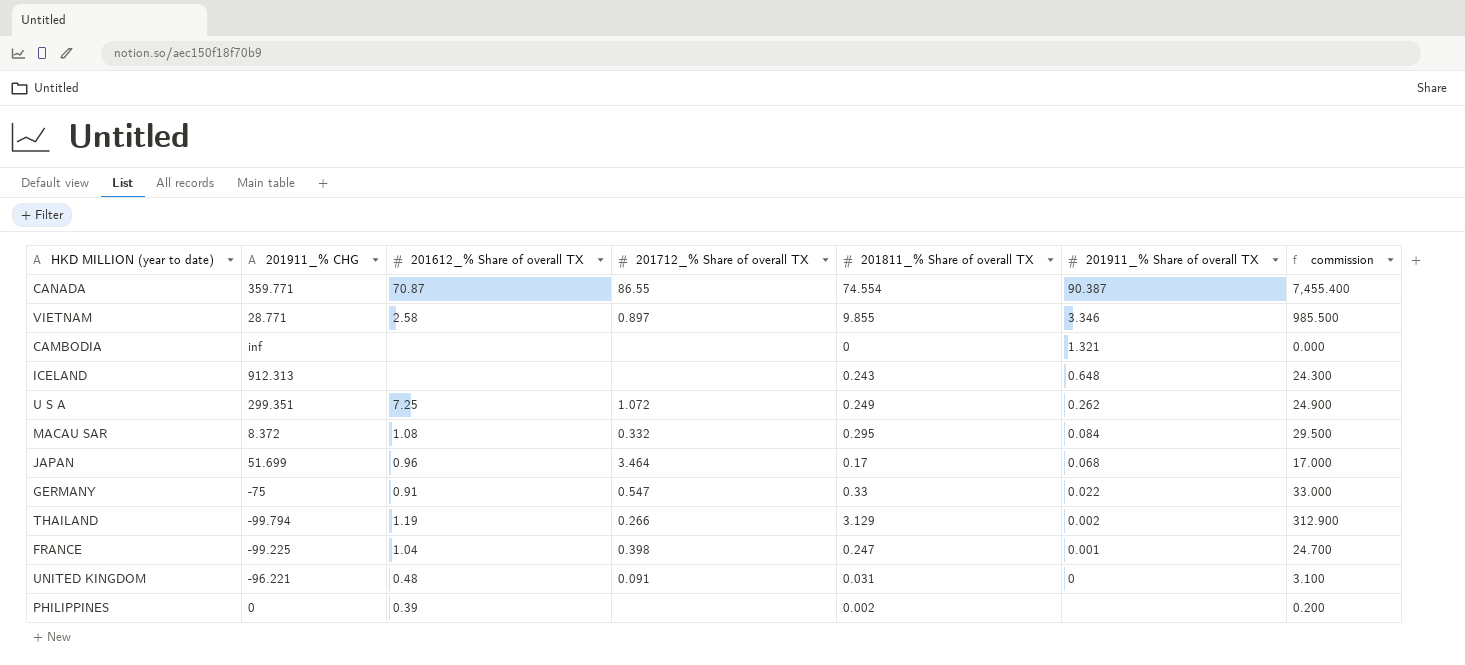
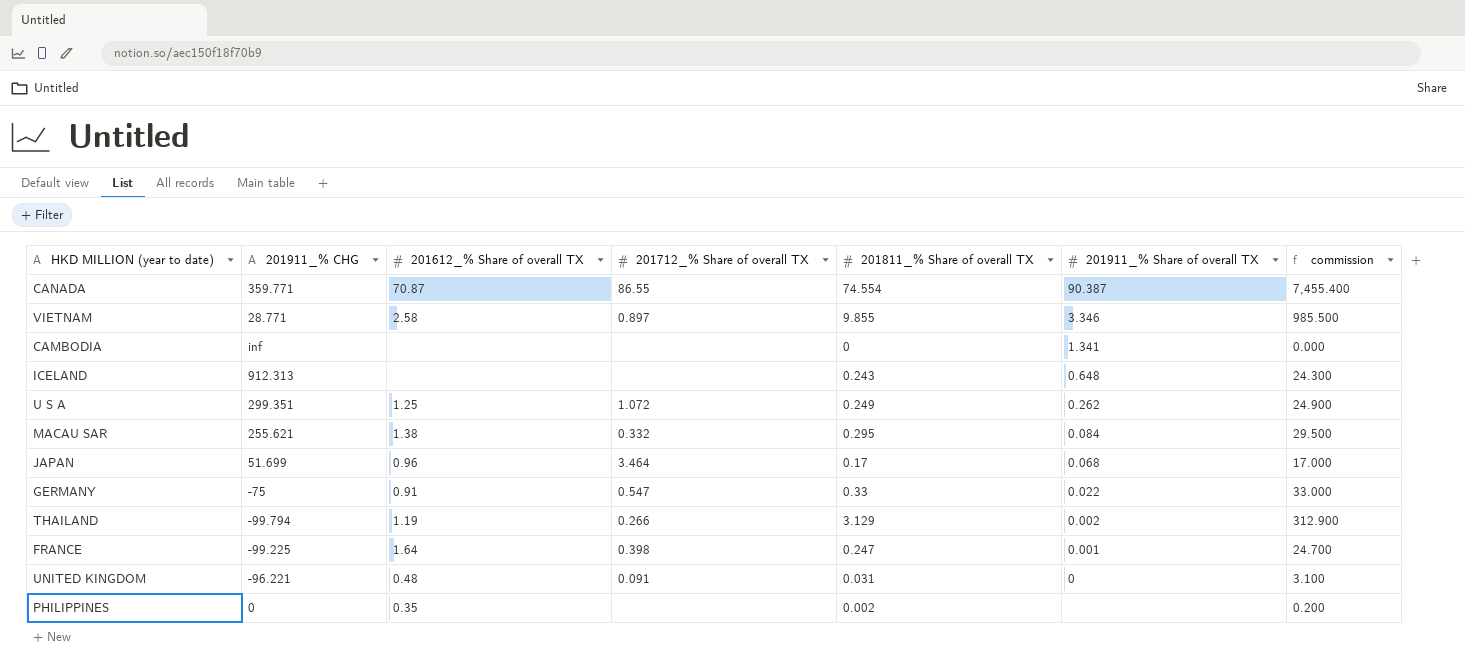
CAMBODIA | 201911_% Share of overall TX: 1.321 -> 1.341
U S A | 201612_% Share of overall TX: 7.25 -> 1.25
MACAU SAR | 201911_% CHG: 8.372 -> 255.621
MACAU SAR | 201612_% Share of overall TX: 1.08 -> 1.38
FRANCE | 201612_% Share of overall TX: 1.04 -> 1.64
PHILIPPINES | 201612_% Share of overall TX: 0.39 -> 0.35

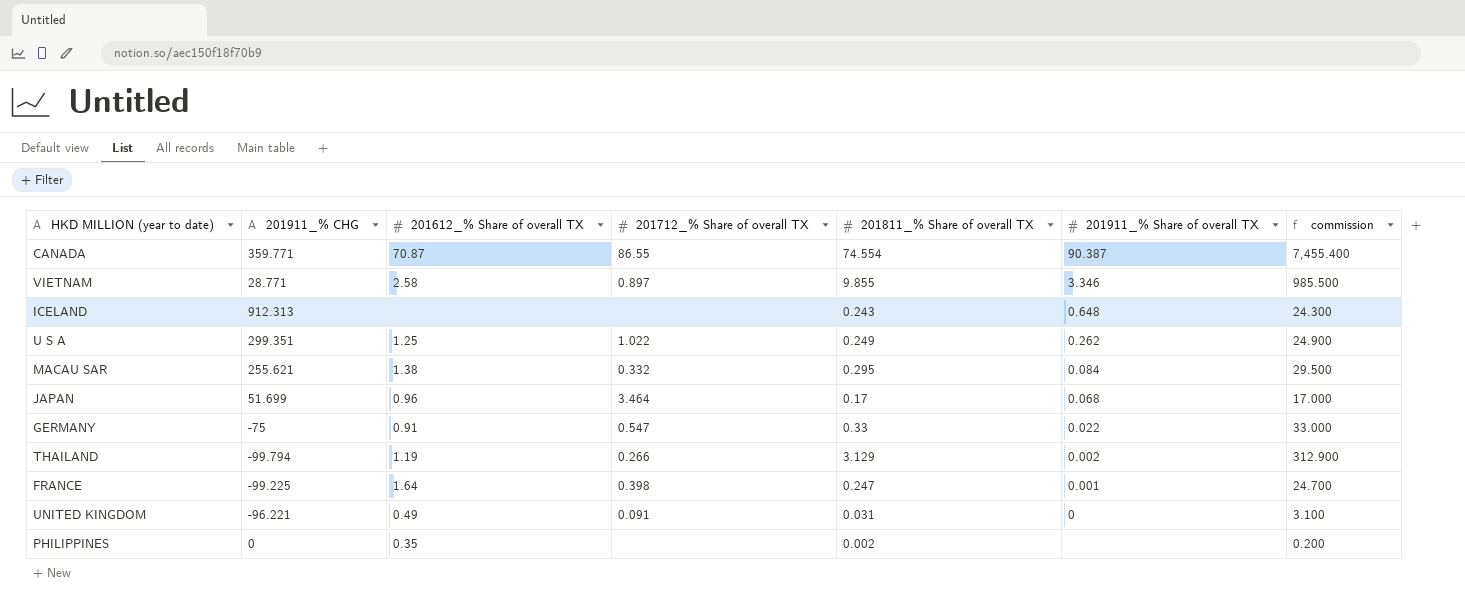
row CAMBODIA: inf | none | none | 0 | 1.341 | 0.000 -> none
U S A | 201712_% Share of overall TX: 1.072 -> 1.022
UNITED KINGDOM | 201612_% Share of overall TX: 0.48 -> 0.49

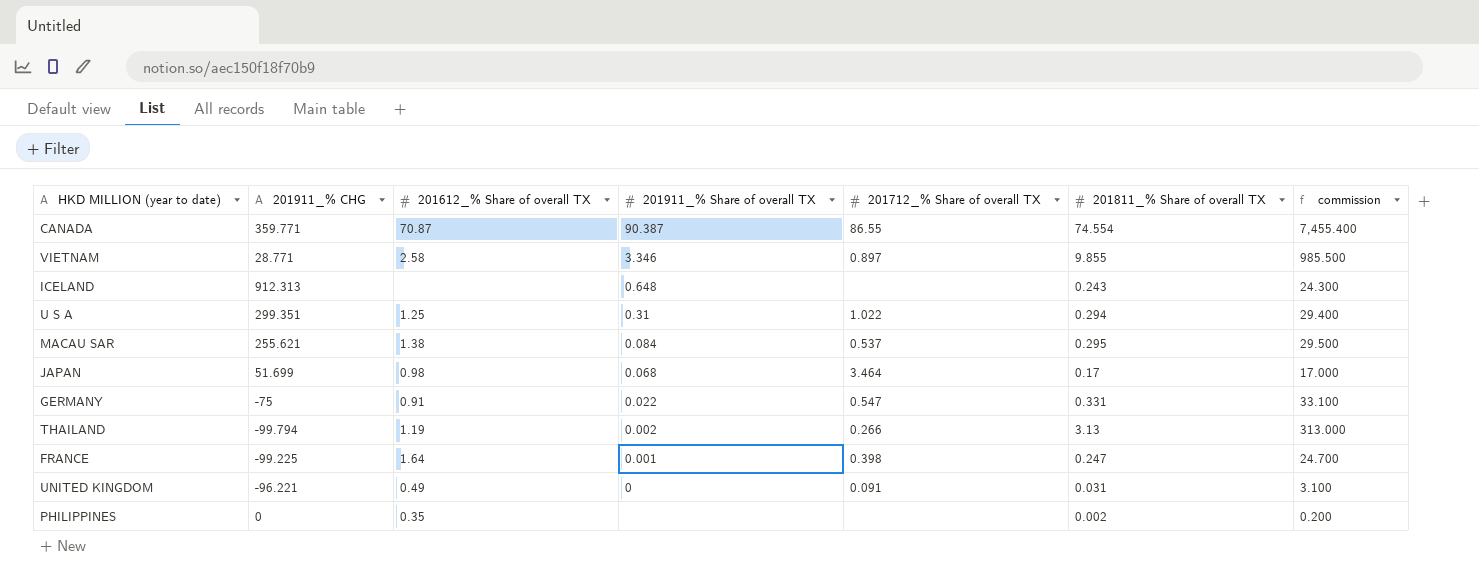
column 201911_% Share of overall TX | position: 6 -> 4
U S A | 201911_% Share of overall TX: 0.262 -> 0.31
U S A | 201811_% Share of overall TX: 0.249 -> 0.294
U S A | commission: 24.900 -> 29.400
MACAU SAR | 201712_% Share of overall TX: 0.332 -> 0.537
JAPAN | 201612_% Share of overall TX: 0.96 -> 0.98
GERMANY | 201811_% Share of overall TX: 0.33 -> 0.331
GERMANY | commission: 33.000 -> 33.100
THAILAND | 201811_% Share of overall TX: 3.129 -> 3.13
THAILAND | commission: 312.900 -> 313.000

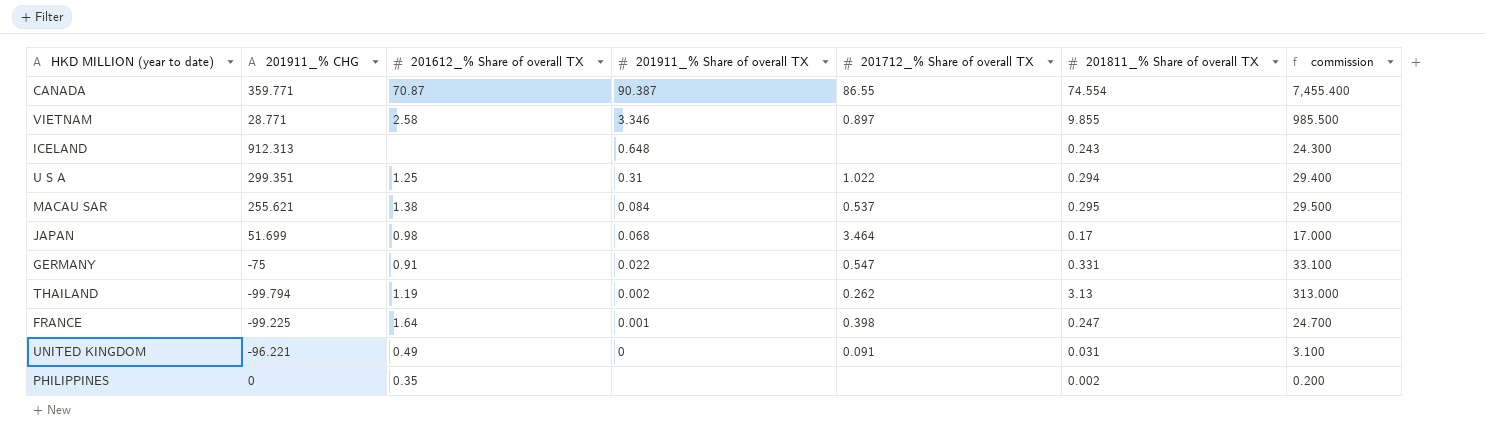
THAILAND | 201712_% Share of overall TX: 0.266 -> 0.262

